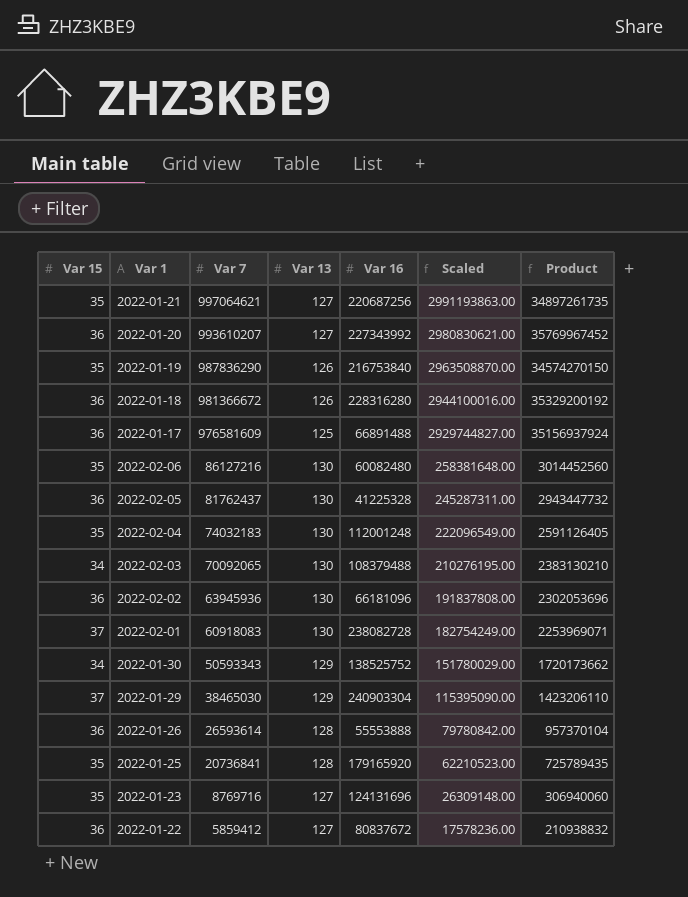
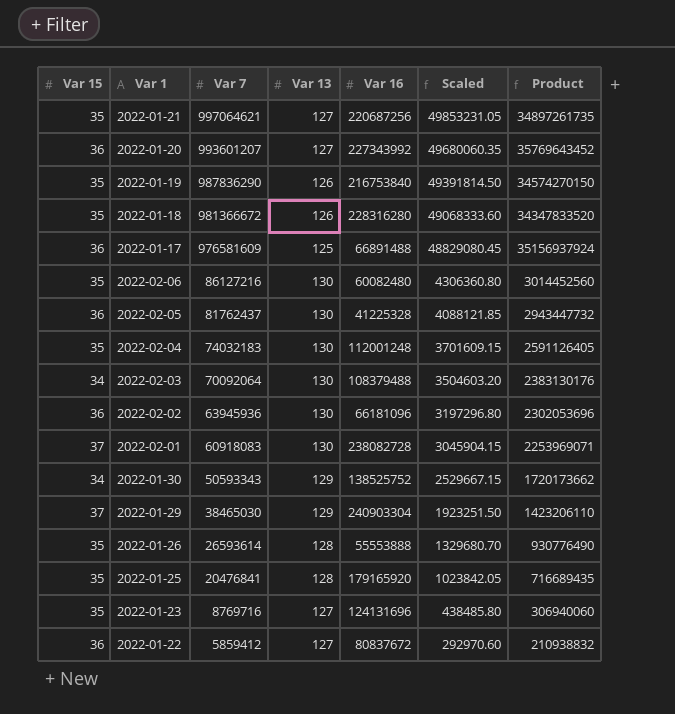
column Scaled | formula: [Var 7] * 3 -> [Var 7] * 0.05
2022-01-20 | Var 7: 993610207 -> 993601207
2022-01-20 | Product: 35769967452 -> 35769643452
2022-01-18 | Var 15: 36 -> 35
2022-01-18 | Product: 35329200192 -> 34347833520
2022-02-03 | Var 7: 70092065 -> 70092064
2022-02-03 | Product: 2383130210 -> 2383130176
2022-01-26 | Var 15: 36 -> 35
2022-01-26 | Product: 957370104 -> 930776490
2022-01-25 | Var 7: 20736841 -> 20476841
2022-01-25 | Product: 725789435 -> 716689435

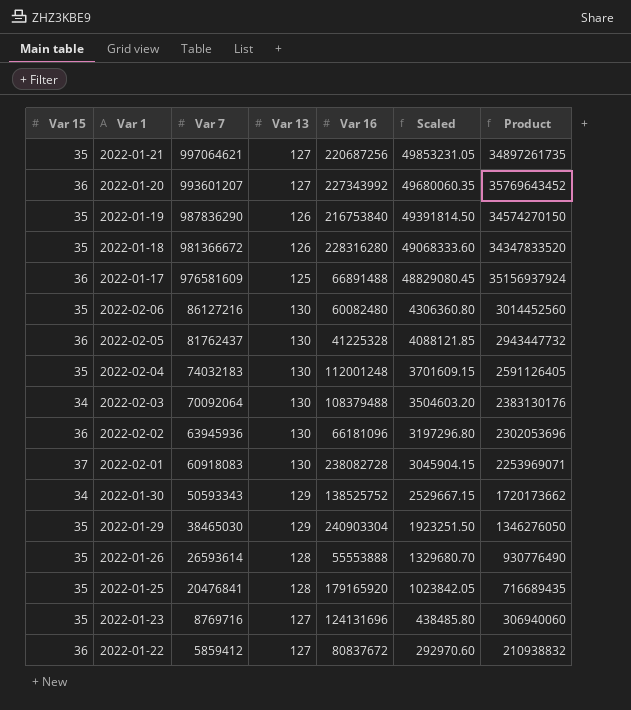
2022-01-29 | Var 15: 37 -> 35
2022-01-29 | Product: 1423206110 -> 1346276050

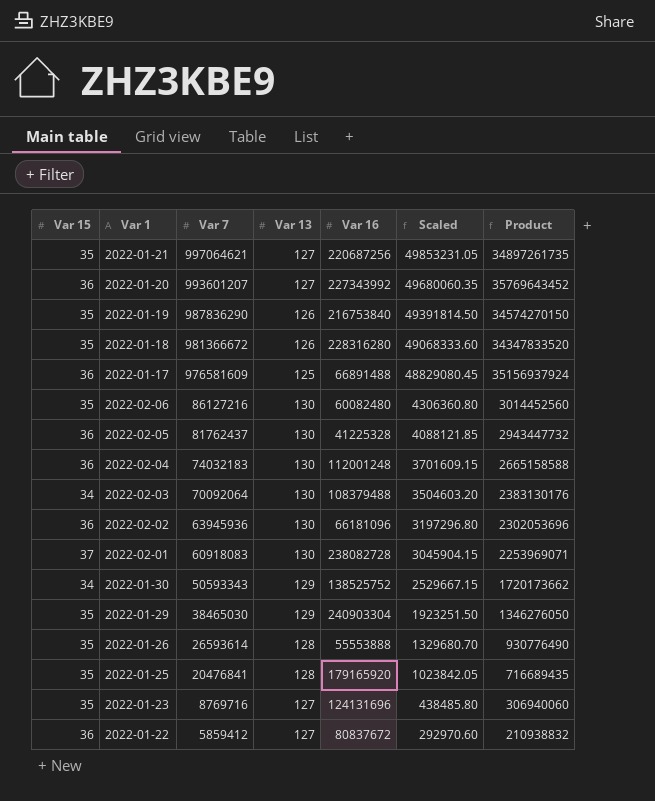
2022-02-04 | Var 15: 35 -> 36
2022-02-04 | Product: 2591126405 -> 2665158588

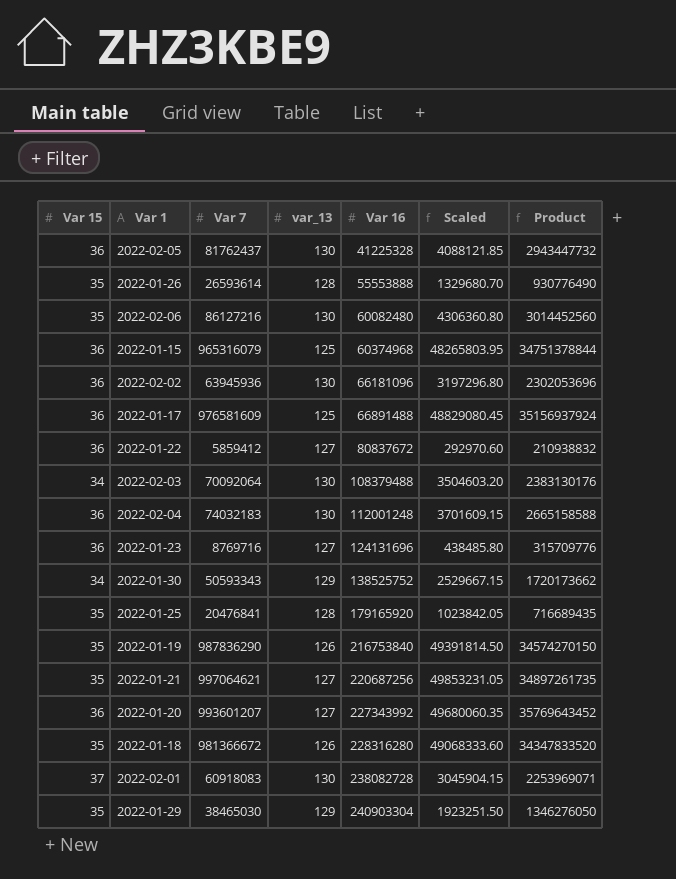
row order: Var 7 descending -> Var 16 ascending
column name: Var 13 -> var_13
row 2022-01-15: none -> 36 | 965316079 | 125 | 60374968 | 48265803.95 | 34751378844
2022-01-23 | Var 15: 35 -> 36
2022-01-23 | Product: 306940060 -> 315709776

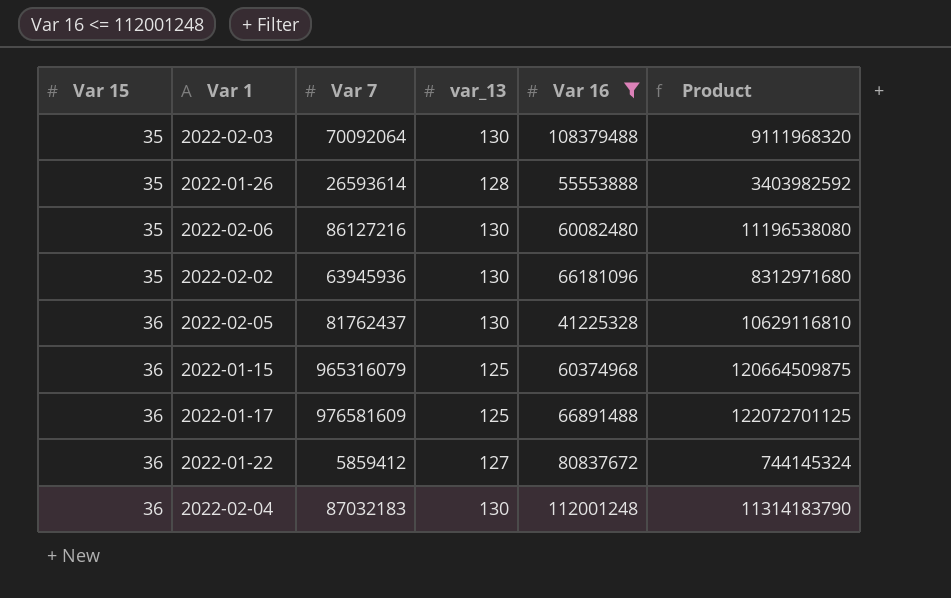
filter: none -> Var 16 <= 112001248
row order: Var 16 ascending -> Var 15 ascending
column Scaled | formula: [Var 7] * 0.05 -> none
column Product | formula: [Var 15] * [Var 7] -> [Var 7] * [var_13]
2022-02-03 | Var 15: 34 -> 35
2022-02-02 | Var 15: 36 -> 35
2022-02-04 | Var 7: 74032183 -> 87032183

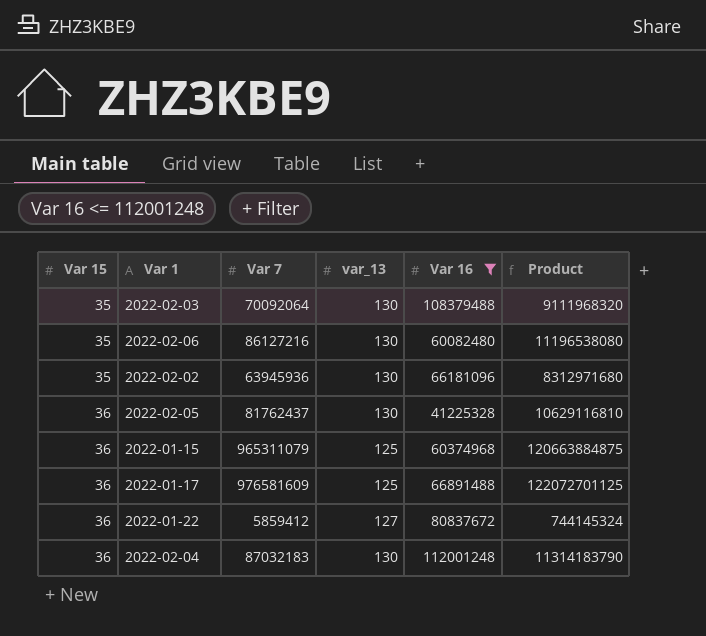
row 2022-01-26: 35 | 26593614 | 128 | 55553888 | 3403982592 -> none
2022-01-15 | Var 7: 965316079 -> 965311079
2022-01-15 | Product: 120664509875 -> 120663884875

